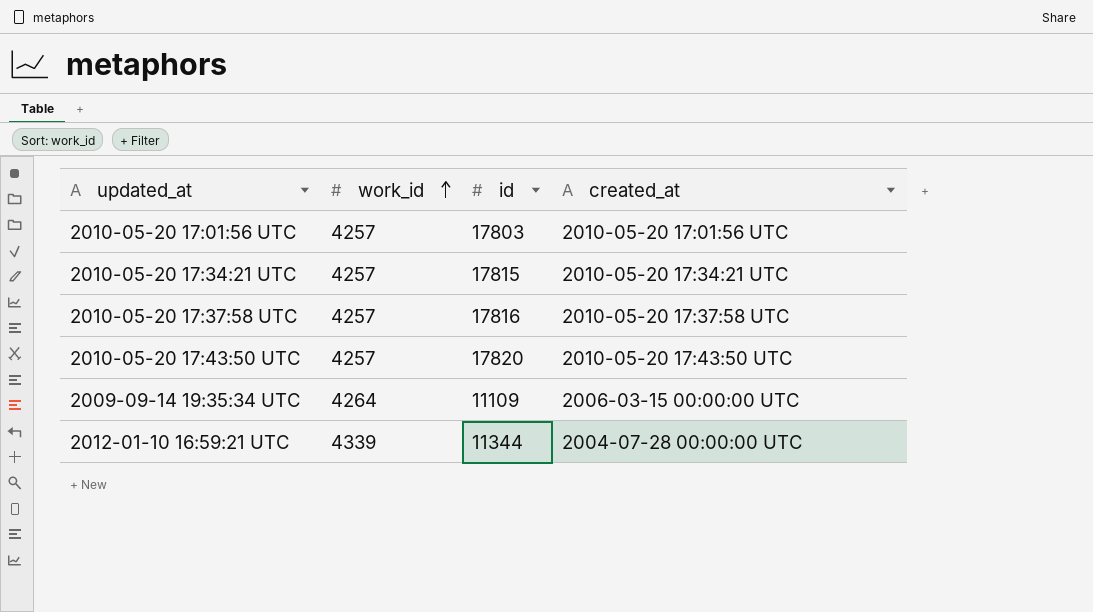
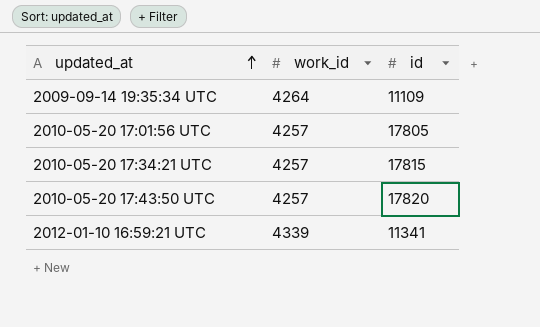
row order: work_id ascending -> updated_at ascending
column created_at | position: 4 -> none
row 2010-05-20 17:37:58 UTC: 4257 | 17816 | 2010-05-20 17:37:58 UTC -> none
2010-05-20 17:01:56 UTC | id: 17803 -> 17805
2012-01-10 16:59:21 UTC | id: 11344 -> 11341

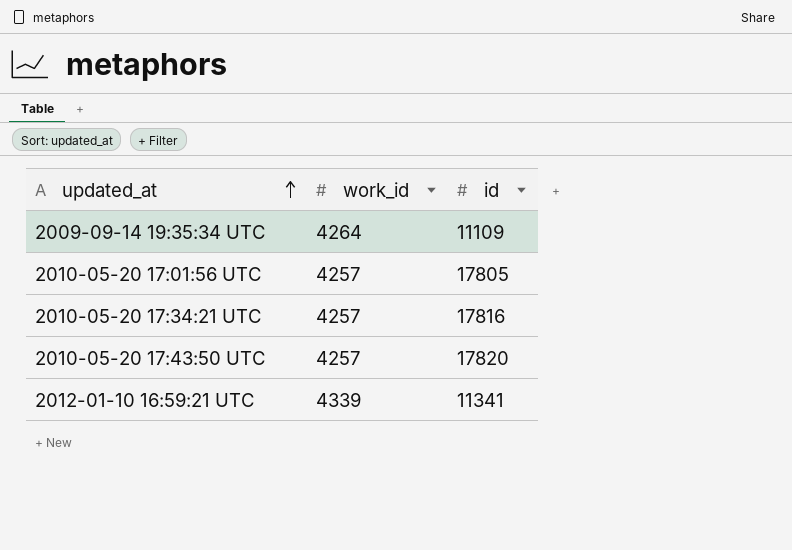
2010-05-20 17:34:21 UTC | id: 17815 -> 17816

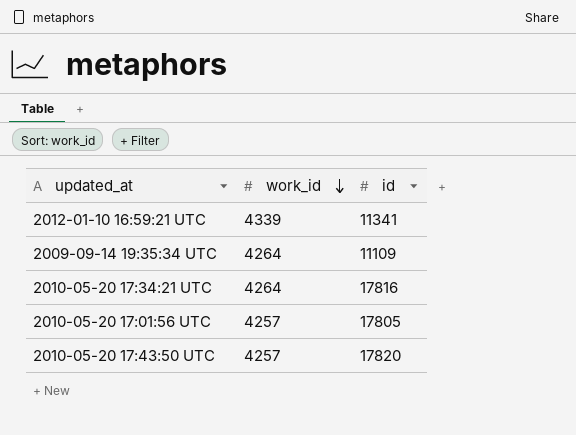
row order: updated_at ascending -> work_id descending
2010-05-20 17:34:21 UTC | work_id: 4257 -> 4264

